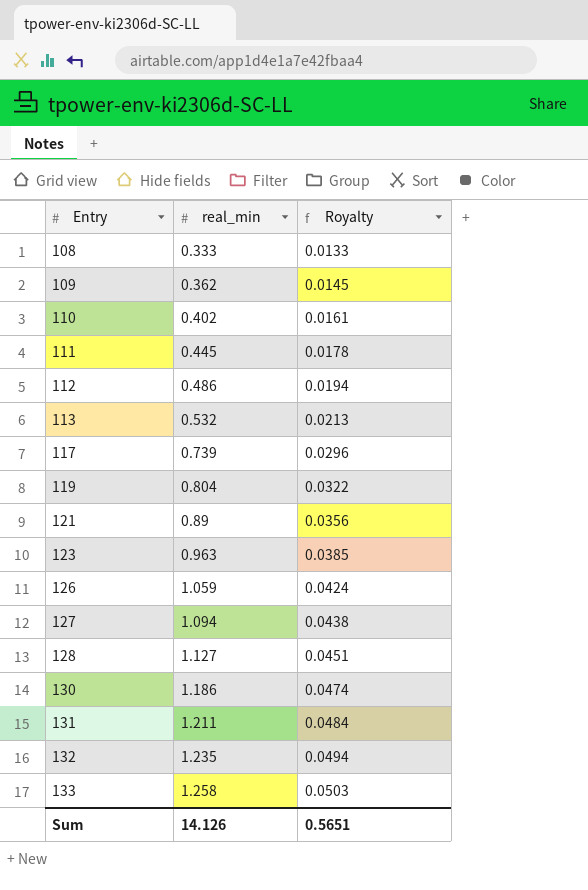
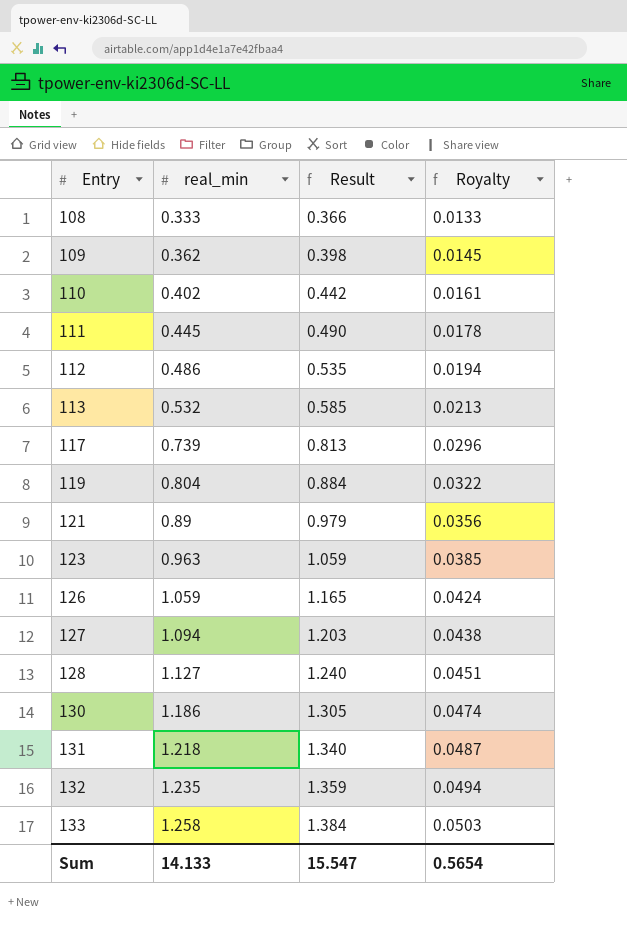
column Result | formula: none -> [real_min] * 1.1
131 | real_min: 1.211 -> 1.218
131 | Royalty: 0.0484 -> 0.0487
Sum | real_min: 14.126 -> 14.133
Sum | Royalty: 0.5651 -> 0.5654

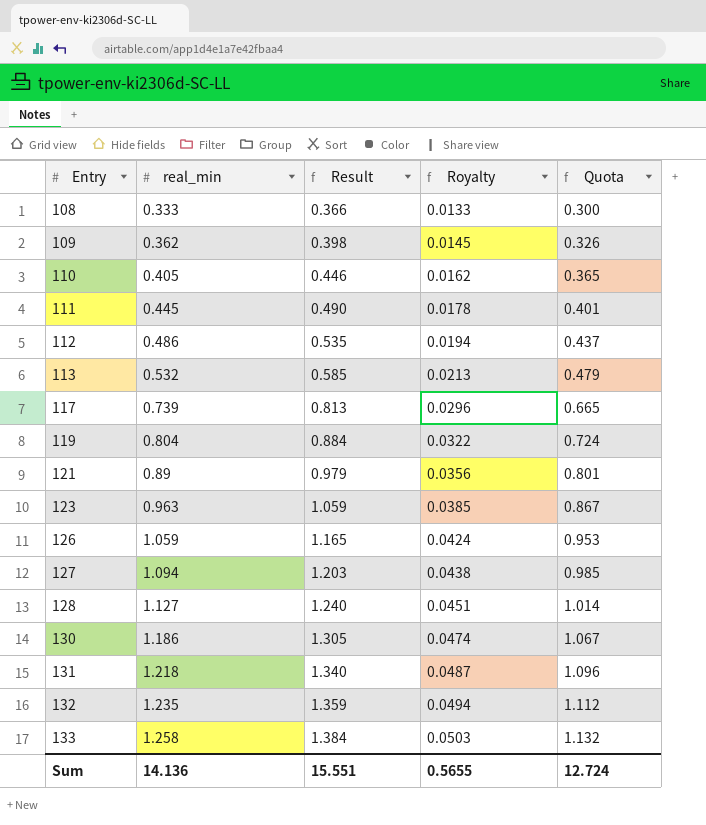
column Quota | formula: none -> [real_min] * 0.9
110 | real_min: 0.402 -> 0.405
110 | Result: 0.442 -> 0.446
110 | Royalty: 0.0161 -> 0.0162
Sum | real_min: 14.133 -> 14.136
Sum | Result: 15.547 -> 15.551
Sum | Royalty: 0.5654 -> 0.5655

